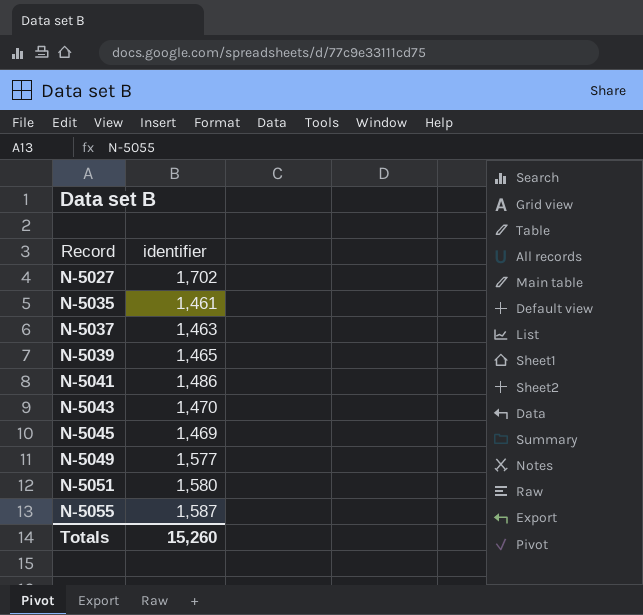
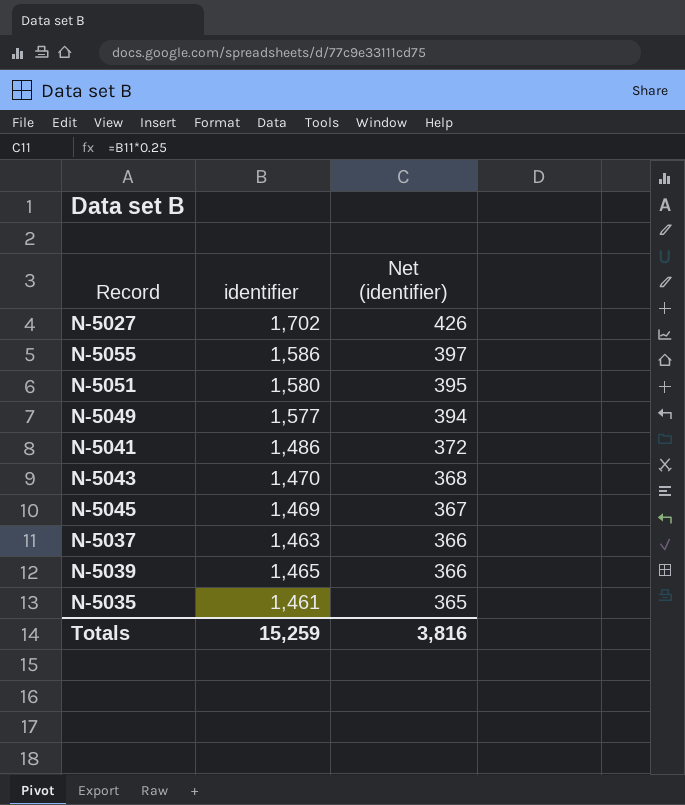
row order: Record ascending -> Net (identifier) descending
column Net (identifier) | formula: none -> [identifier] * 0.25
N-5055 | identifier: 1,587 -> 1,586
Totals | identifier: 15,260 -> 15,259

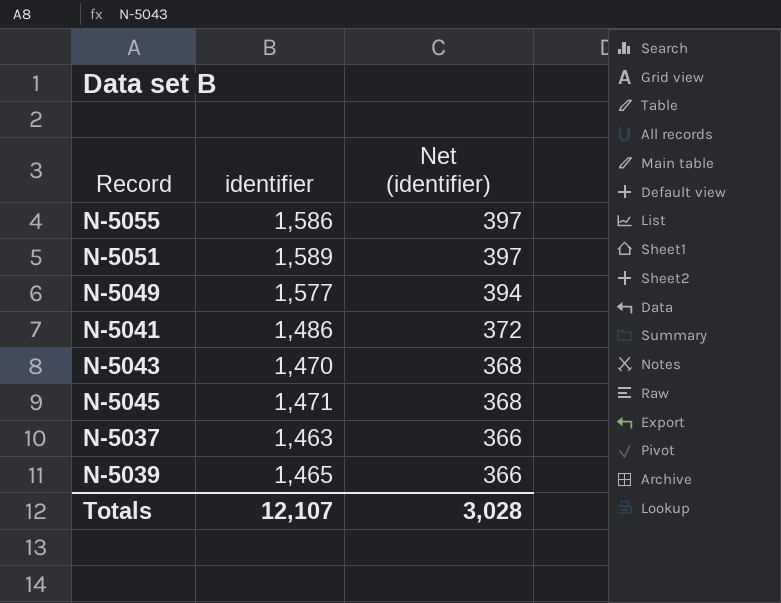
row N-5027: 1,702 | 426 -> none
row N-5035: 1,461 | 365 -> none
N-5051 | identifier: 1,580 -> 1,589
N-5051 | Net (identifier): 395 -> 397
N-5045 | identifier: 1,469 -> 1,471
N-5045 | Net (identifier): 367 -> 368
Totals | identifier: 15,259 -> 12,107
Totals | Net (identifier): 3,816 -> 3,028

